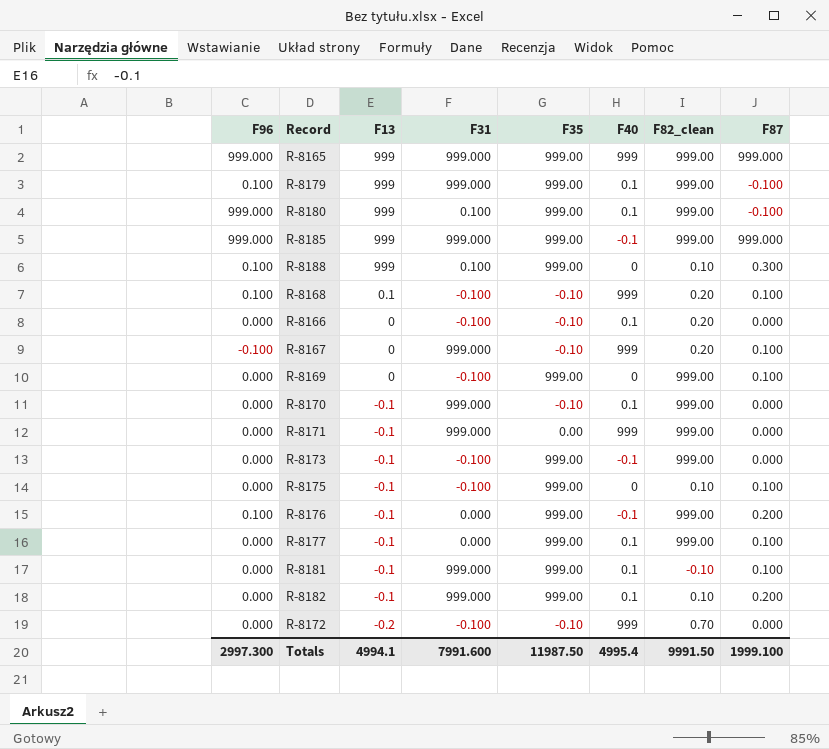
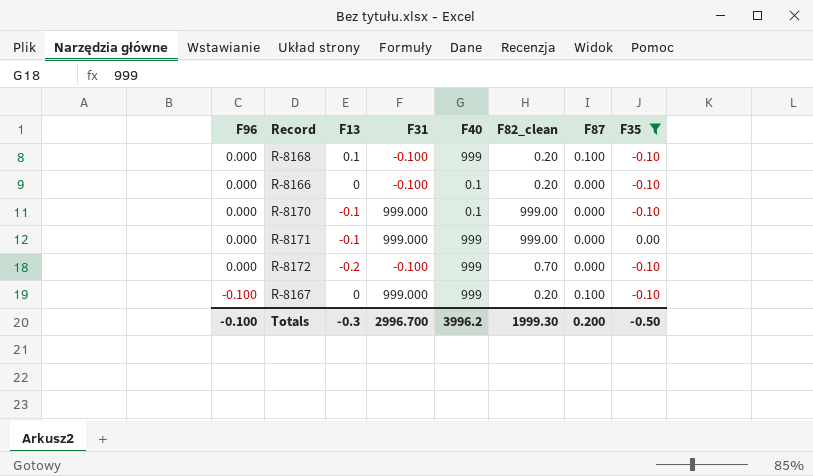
filter: none -> F35 != 999.00
row order: F13 descending -> F96 descending
column F35 | position: 5 -> 8
R-8168 | F96: 0.100 -> 0.000
Totals | F96: 2997.300 -> -0.100
Totals | F13: 4994.1 -> -0.3
Totals | F31: 7991.600 -> 2996.700
Totals | F40: 4995.4 -> 3996.2
Totals | F82_clean: 9991.50 -> 1999.30
Totals | F87: 1999.100 -> 0.200
Totals | F35: 11987.50 -> -0.50

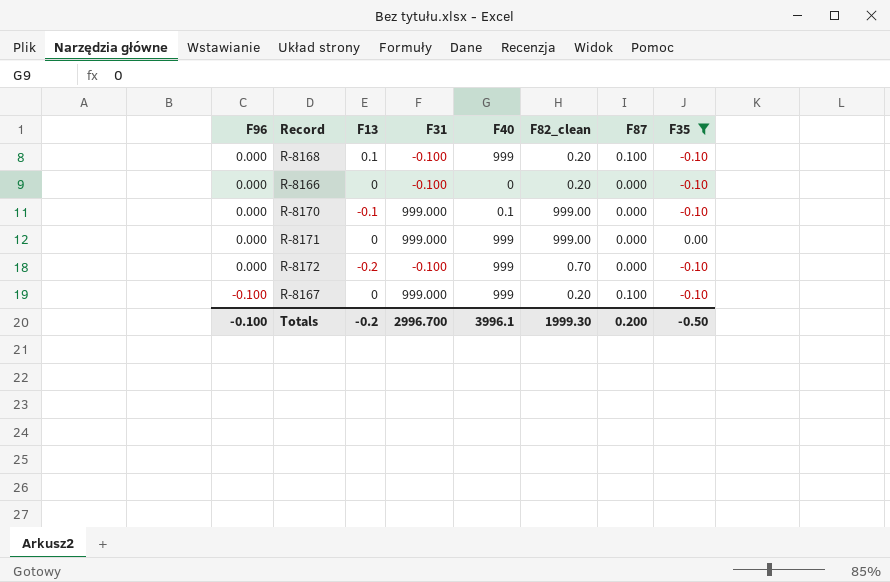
R-8166 | F40: 0.1 -> 0
R-8171 | F13: -0.1 -> 0
Totals | F13: -0.3 -> -0.2
Totals | F40: 3996.2 -> 3996.1

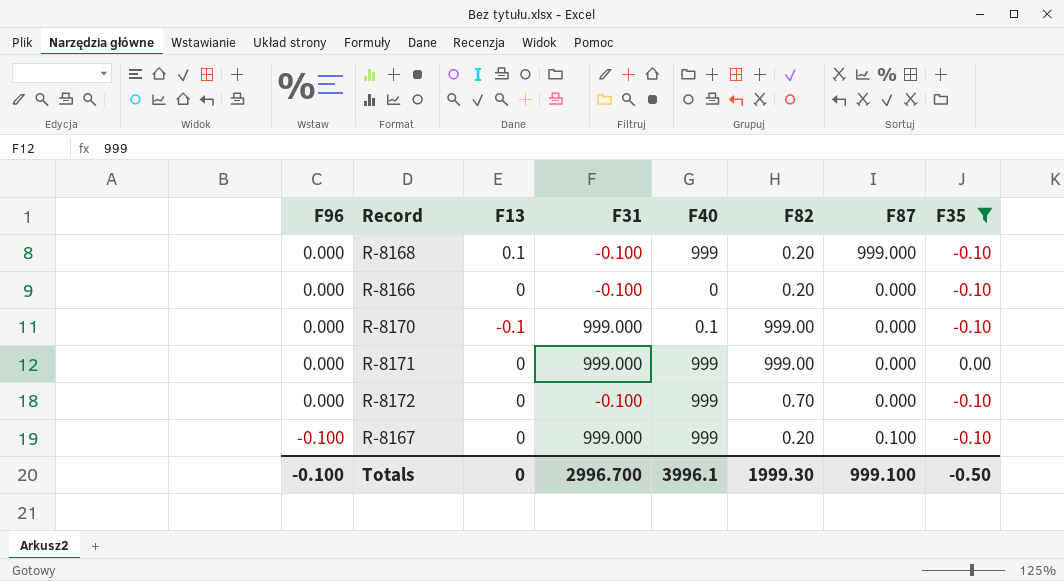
column name: F82_clean -> F82
R-8168 | F87: 0.100 -> 999.000
R-8172 | F13: -0.2 -> 0
Totals | F13: -0.2 -> 0
Totals | F87: 0.200 -> 999.100

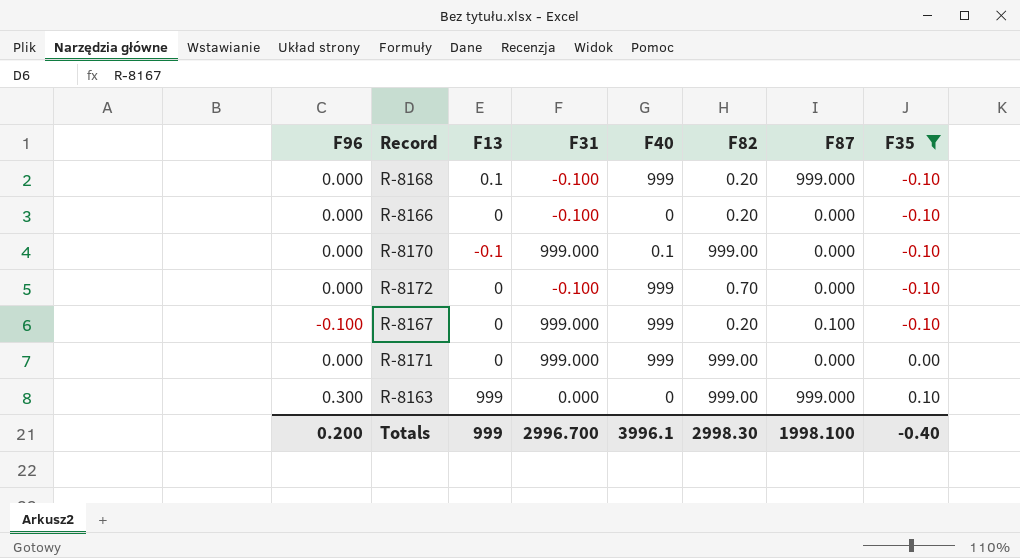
row order: F96 descending -> F35 ascending
row R-8163: none -> 0.300 | 999 | 0.000 | 0 | 999.00 | 999.000 | 0.10
Totals | F96: -0.100 -> 0.200
Totals | F13: 0 -> 999
Totals | F82: 1999.30 -> 2998.30
Totals | F87: 999.100 -> 1998.100
Totals | F35: -0.50 -> -0.40

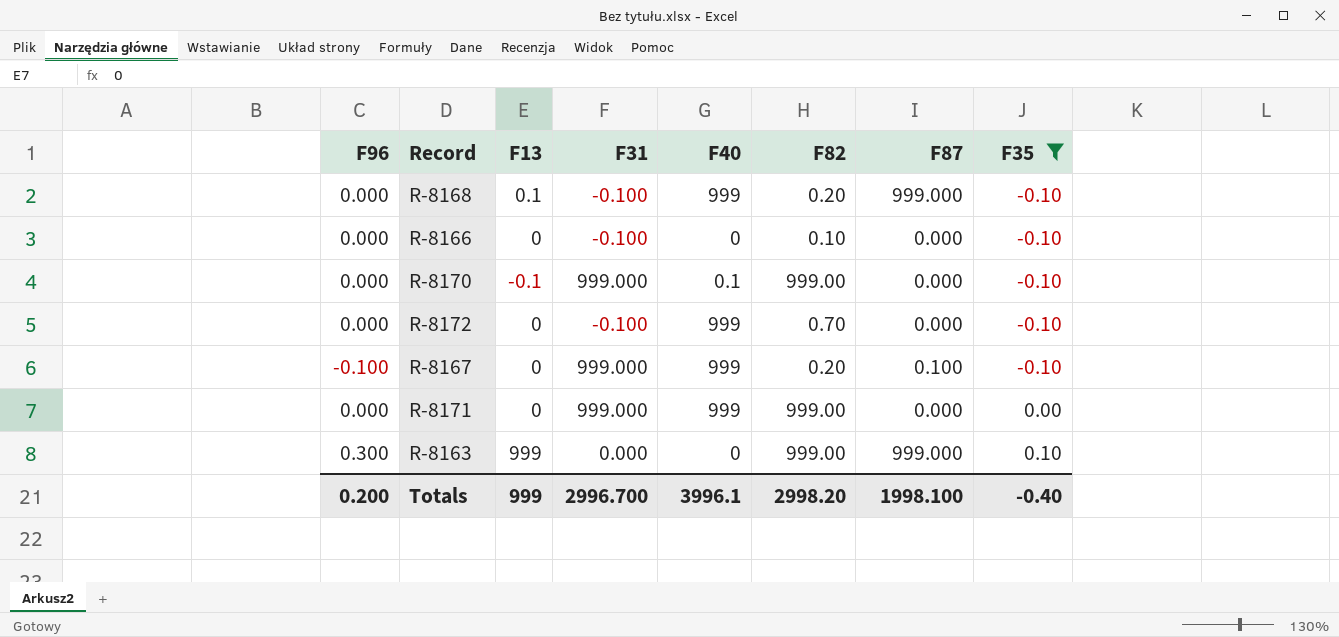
R-8166 | F82: 0.20 -> 0.10
Totals | F82: 2998.30 -> 2998.20

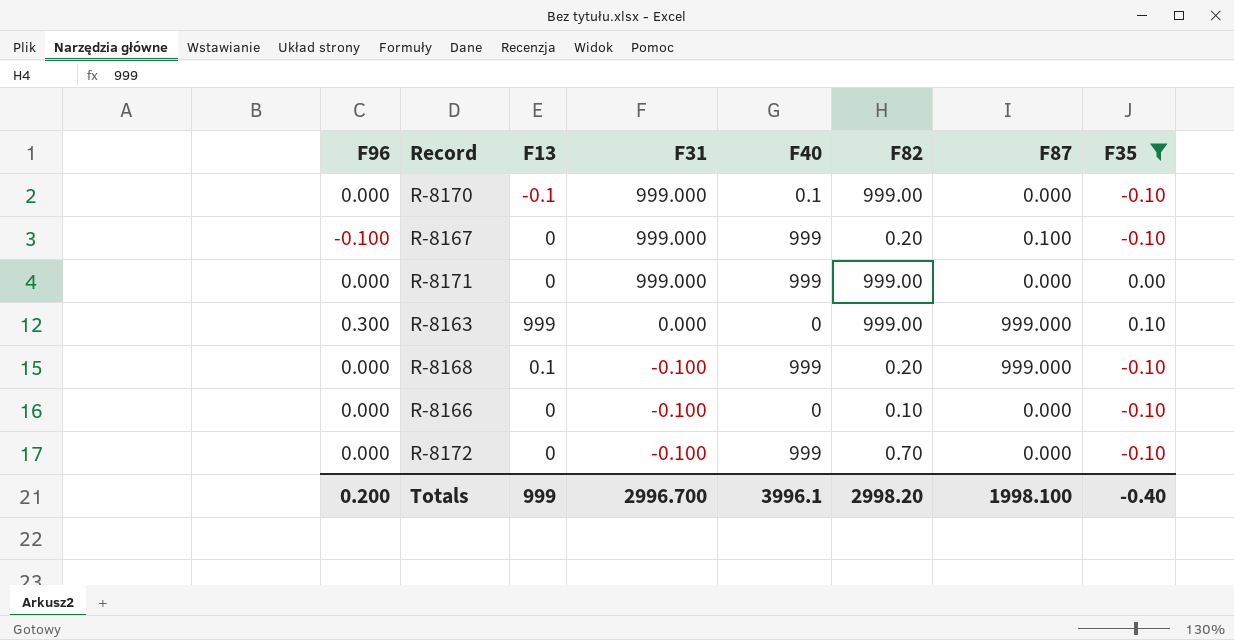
row order: F35 ascending -> F31 descending

